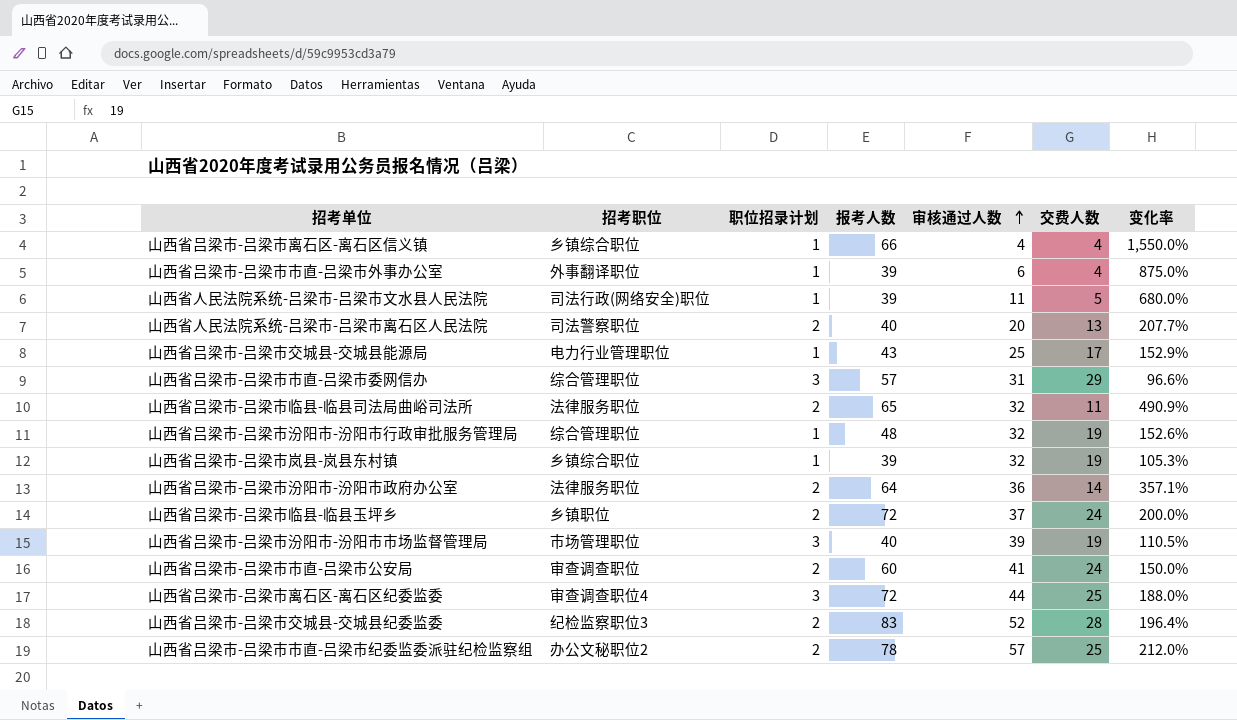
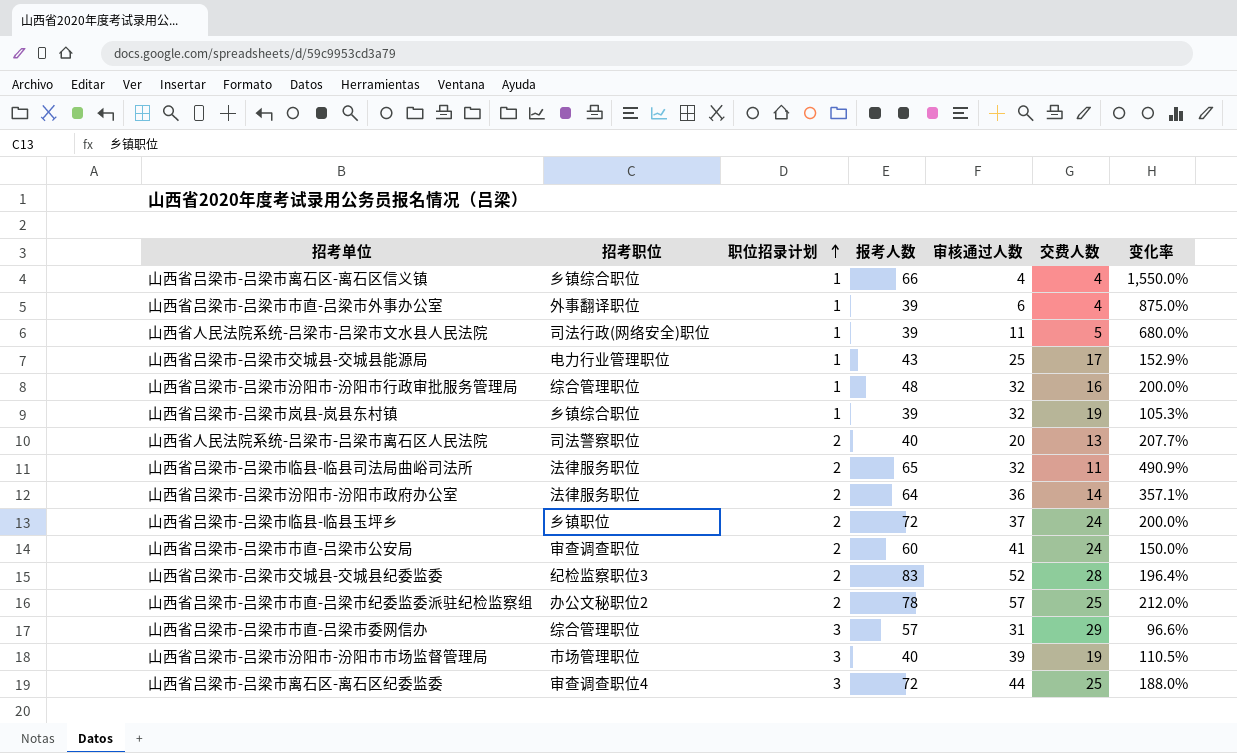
row order: 审核通过人数 ascending -> 职位招录计划 ascending
山西省吕梁市-吕梁市汾阳市-汾阳市行政审批服务管理局 | 交费人数: 19 -> 16
山西省吕梁市-吕梁市汾阳市-汾阳市行政审批服务管理局 | 变化率: 152.6% -> 200.0%

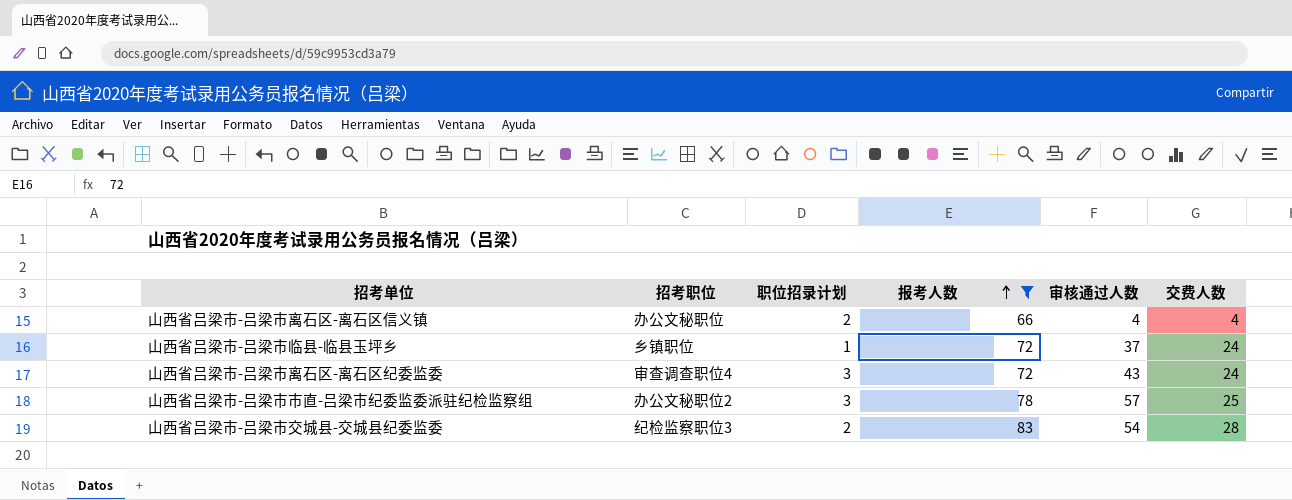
filter: none -> 报考人数 >= 66
row order: 职位招录计划 ascending -> 报考人数 ascending
column 变化率 | formula: ([报考人数] - [交费人数]) / [交费人数] -> none
山西省吕梁市-吕梁市离石区-离石区信义镇 | 招考职位: 乡镇综合职位 -> 办公文秘职位
山西省吕梁市-吕梁市离石区-离石区信义镇 | 职位招录计划: 1 -> 2
山西省吕梁市-吕梁市临县-临县玉坪乡 | 职位招录计划: 2 -> 1
山西省吕梁市-吕梁市离石区-离石区纪委监委 | 审核通过人数: 44 -> 43
山西省吕梁市-吕梁市离石区-离石区纪委监委 | 交费人数: 25 -> 24
山西省吕梁市-吕梁市市直-吕梁市纪委监委派驻纪检监察组 | 职位招录计划: 2 -> 3
山西省吕梁市-吕梁市交城县-交城县纪委监委 | 审核通过人数: 52 -> 54

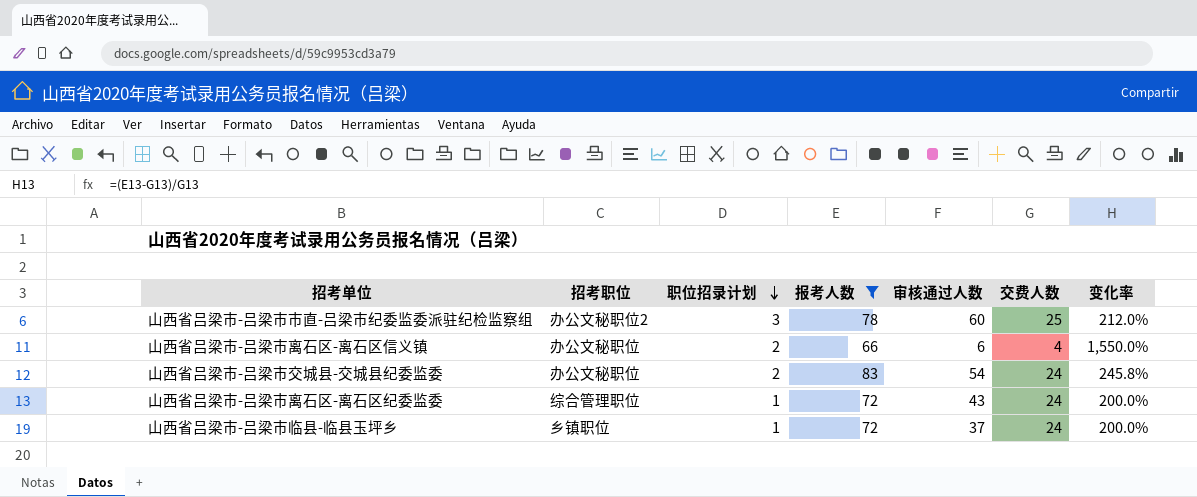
row order: 报考人数 ascending -> 职位招录计划 descending
column 变化率 | formula: none -> ([报考人数] - [交费人数]) / [交费人数]
山西省吕梁市-吕梁市市直-吕梁市纪委监委派驻纪检监察组 | 审核通过人数: 57 -> 60
山西省吕梁市-吕梁市离石区-离石区信义镇 | 审核通过人数: 4 -> 6
山西省吕梁市-吕梁市交城县-交城县纪委监委 | 招考职位: 纪检监察职位3 -> 办公文秘职位
山西省吕梁市-吕梁市交城县-交城县纪委监委 | 交费人数: 28 -> 24
山西省吕梁市-吕梁市离石区-离石区纪委监委 | 招考职位: 审查调查职位4 -> 综合管理职位
山西省吕梁市-吕梁市离石区-离石区纪委监委 | 职位招录计划: 3 -> 1

